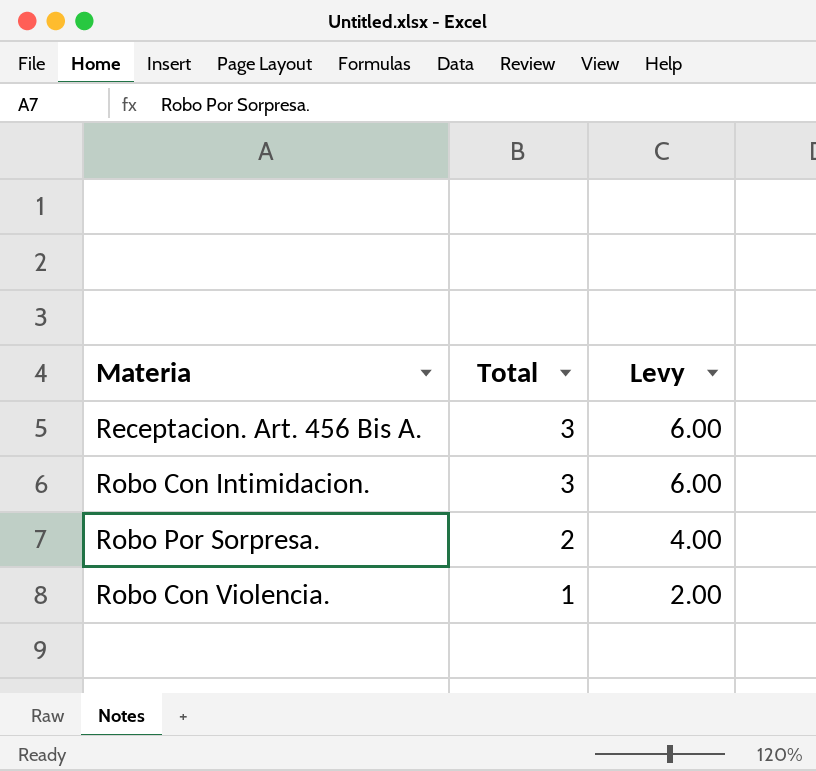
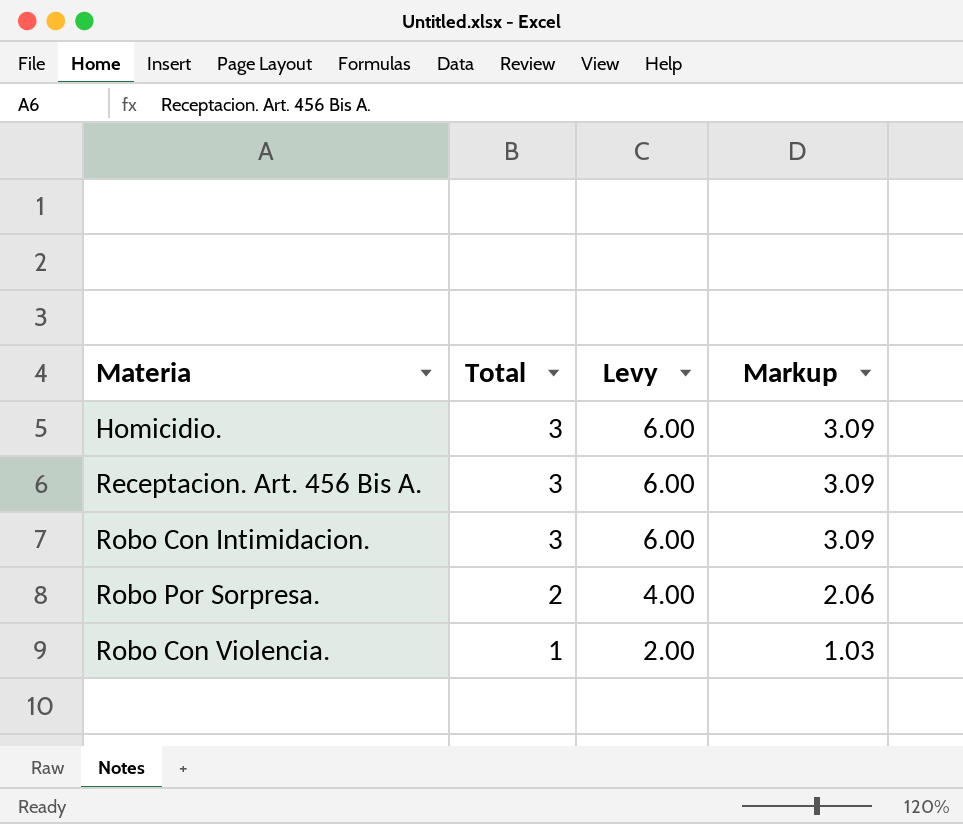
column Markup | formula: none -> [Total] * 1.03
row Homicidio.: none -> 3 | 6.00 | 3.09

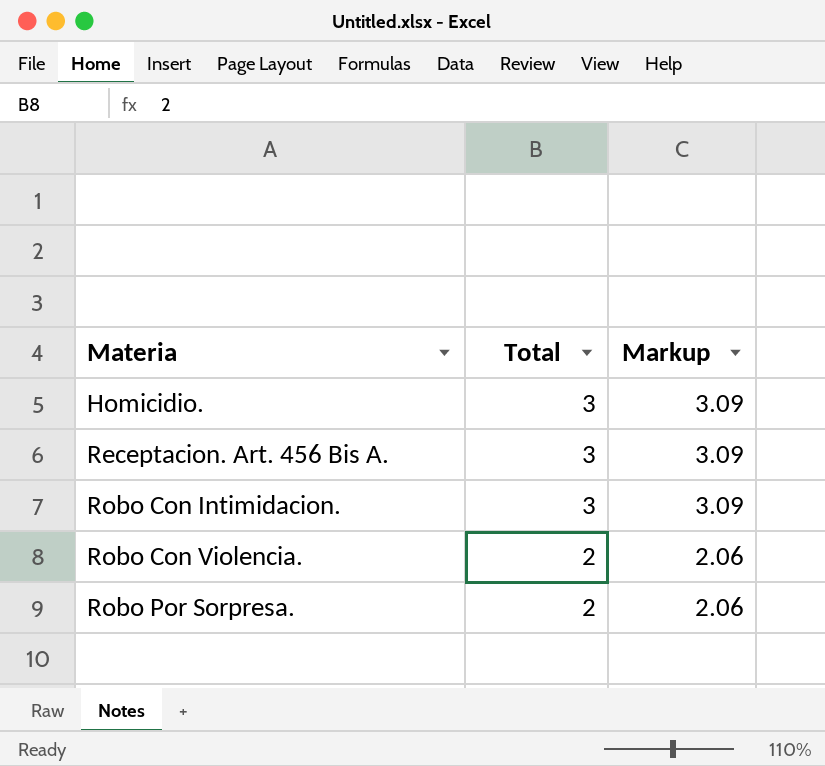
row order: Total descending -> Materia ascending
column Levy | formula: [Total] * 2 -> none
Robo Con Violencia. | Total: 1 -> 2
Robo Con Violencia. | Markup: 1.03 -> 2.06

